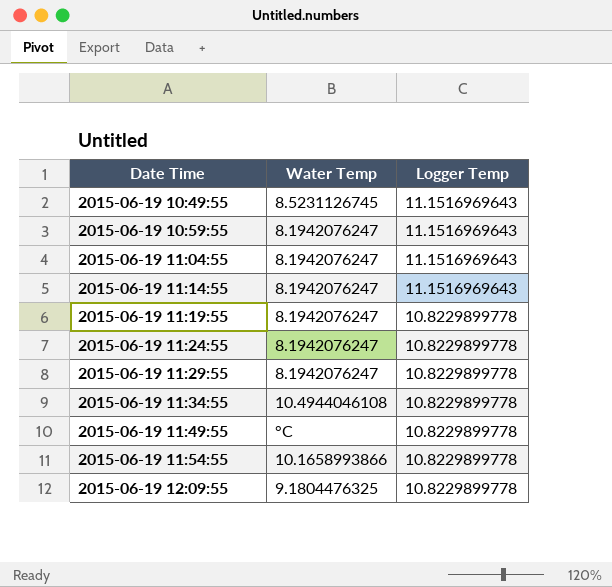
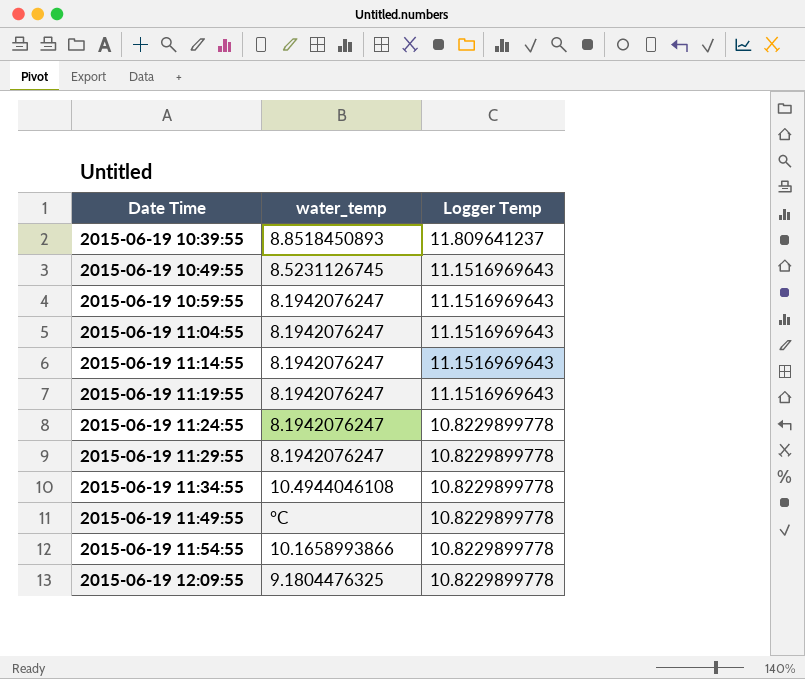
column name: Water Temp -> water_temp
row 2015-06-19 10:39:55: none -> 8.8518450893 | 11.809641237
2015-06-19 11:19:55 | Logger Temp: 10.8229899778 -> 11.1516969643

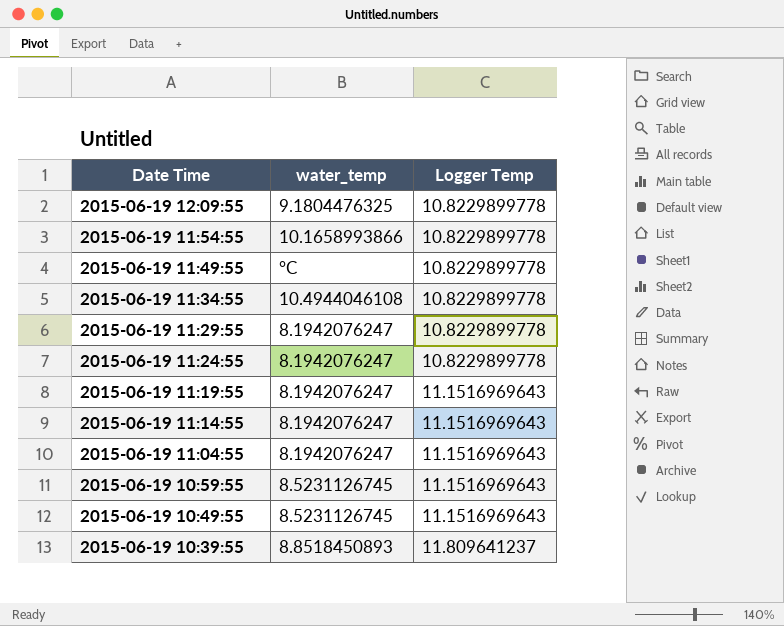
row order: Date Time ascending -> Date Time descending
2015-06-19 10:59:55 | water_temp: 8.1942076247 -> 8.5231126745

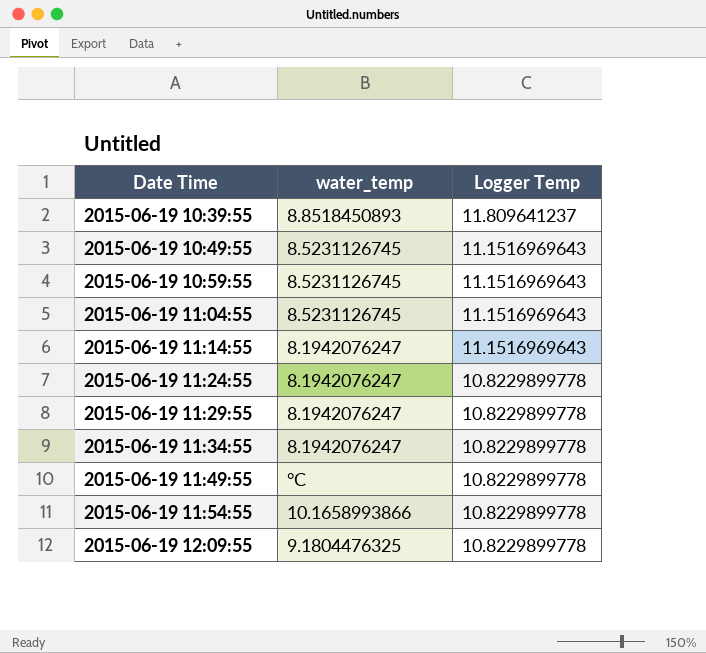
row order: Date Time descending -> Date Time ascending
row 2015-06-19 11:19:55: 8.1942076247 | 11.1516969643 -> none
2015-06-19 11:04:55 | water_temp: 8.1942076247 -> 8.5231126745
2015-06-19 11:34:55 | water_temp: 10.4944046108 -> 8.1942076247

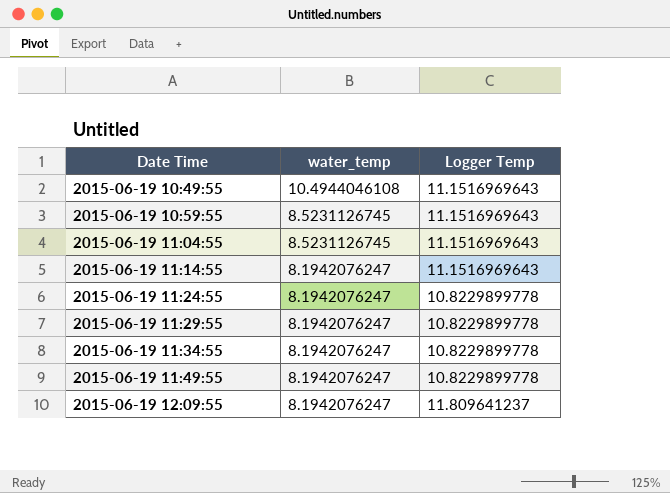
row 2015-06-19 10:39:55: 8.8518450893 | 11.809641237 -> none
row 2015-06-19 11:54:55: 10.1658993866 | 10.8229899778 -> none
2015-06-19 10:49:55 | water_temp: 8.5231126745 -> 10.4944046108
2015-06-19 11:49:55 | water_temp: °C -> 8.1942076247
2015-06-19 12:09:55 | water_temp: 9.1804476325 -> 8.1942076247
2015-06-19 12:09:55 | Logger Temp: 10.8229899778 -> 11.809641237

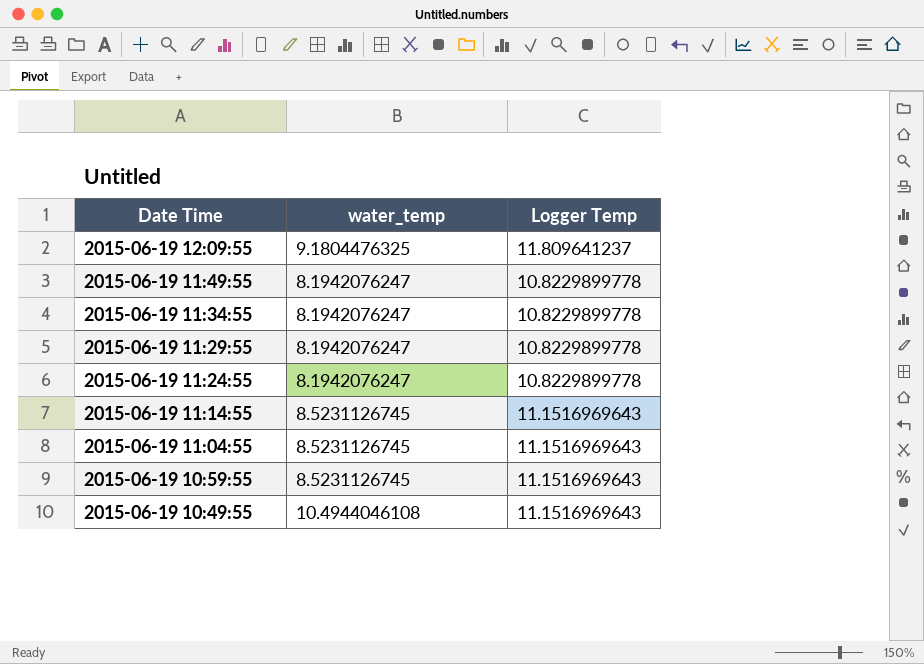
row order: Date Time ascending -> Date Time descending
2015-06-19 12:09:55 | water_temp: 8.1942076247 -> 9.1804476325
2015-06-19 11:14:55 | water_temp: 8.1942076247 -> 8.5231126745

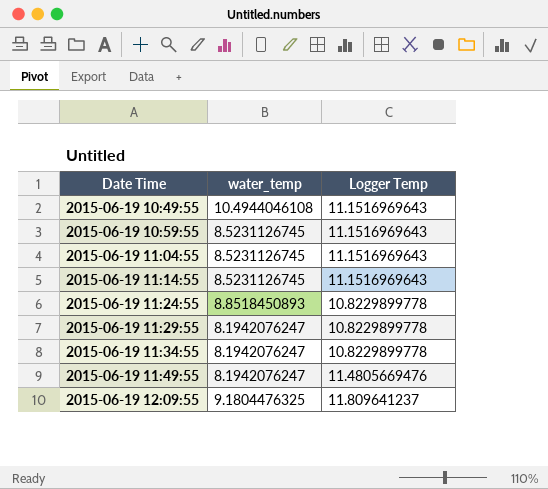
row order: Date Time descending -> Date Time ascending
2015-06-19 11:24:55 | water_temp: 8.1942076247 -> 8.8518450893
2015-06-19 11:49:55 | Logger Temp: 10.8229899778 -> 11.4805669476

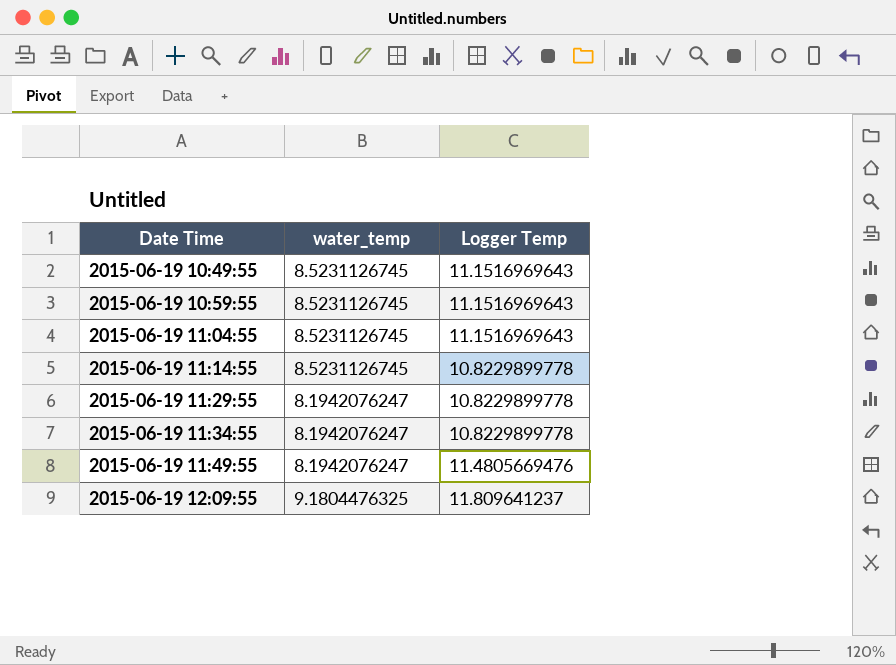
row 2015-06-19 11:24:55: 8.8518450893 | 10.8229899778 -> none
2015-06-19 10:49:55 | water_temp: 10.4944046108 -> 8.5231126745
2015-06-19 11:14:55 | Logger Temp: 11.1516969643 -> 10.8229899778

